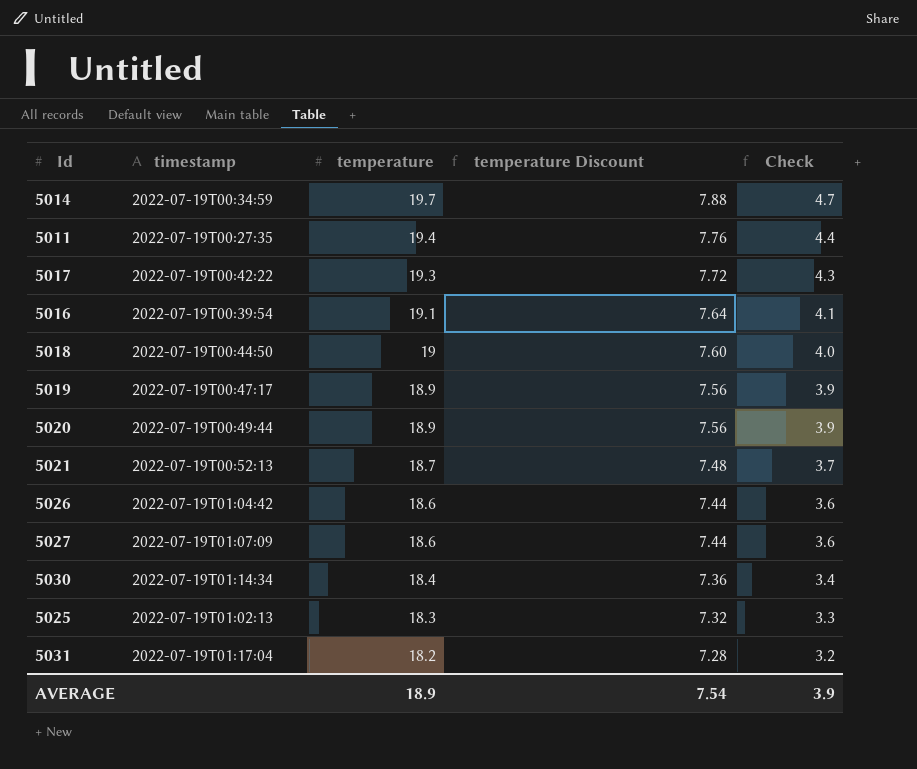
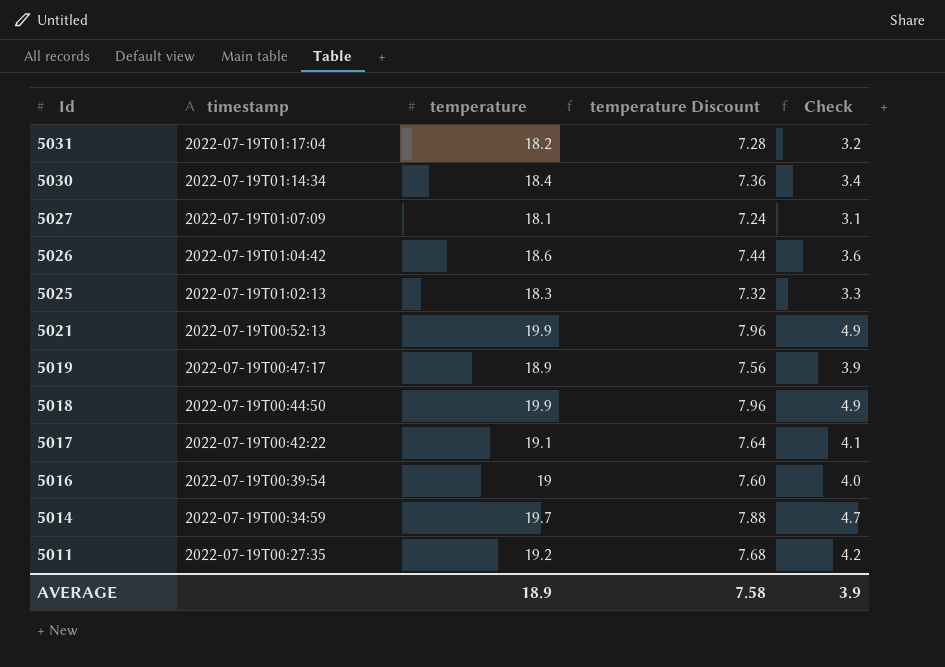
row order: temperature descending -> Id descending
row 5020: 2022-07-19T00:49:44 | 18.9 | 7.56 | 3.9 -> none
5027 | temperature: 18.6 -> 18.1
5027 | temperature Discount: 7.44 -> 7.24
5027 | Check: 3.6 -> 3.1
5021 | temperature: 18.7 -> 19.9
5021 | temperature Discount: 7.48 -> 7.96
5021 | Check: 3.7 -> 4.9
5018 | temperature: 19 -> 19.9
5018 | temperature Discount: 7.60 -> 7.96
5018 | Check: 4.0 -> 4.9
5017 | temperature: 19.3 -> 19.1
5017 | temperature Discount: 7.72 -> 7.64
5017 | Check: 4.3 -> 4.1
5016 | temperature: 19.1 -> 19
5016 | temperature Discount: 7.64 -> 7.60
5016 | Check: 4.1 -> 4.0
5011 | temperature: 19.4 -> 19.2
5011 | temperature Discount: 7.76 -> 7.68
5011 | Check: 4.4 -> 4.2
AVERAGE | temperature Discount: 7.54 -> 7.58

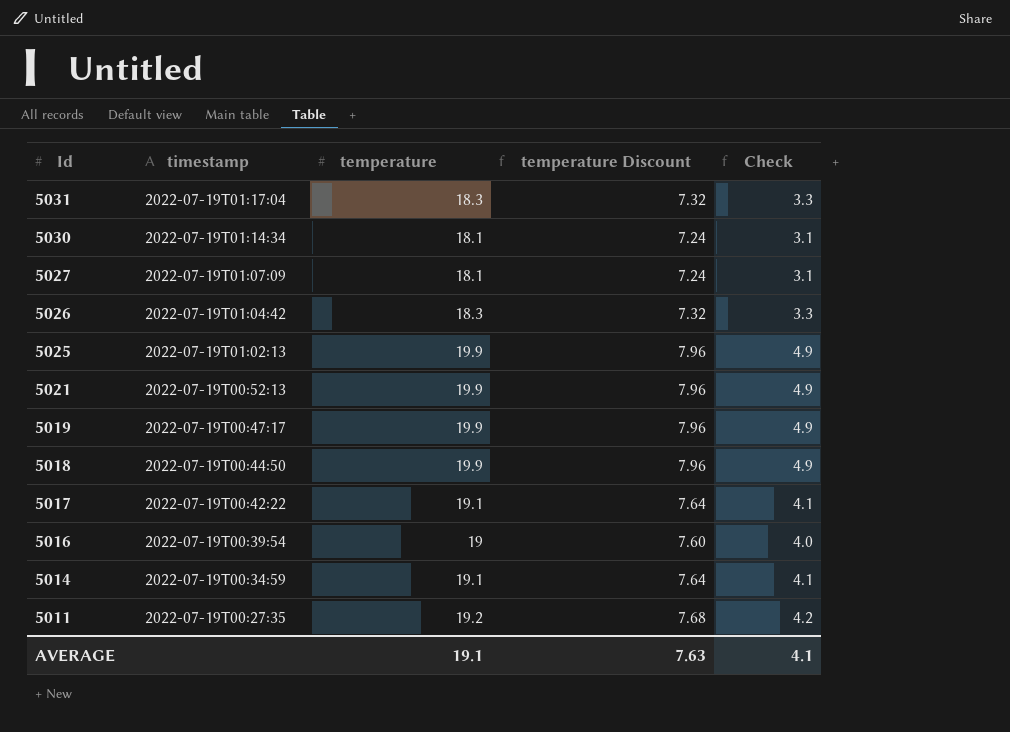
5031 | temperature: 18.2 -> 18.3
5031 | temperature Discount: 7.28 -> 7.32
5031 | Check: 3.2 -> 3.3
5030 | temperature: 18.4 -> 18.1
5030 | temperature Discount: 7.36 -> 7.24
5030 | Check: 3.4 -> 3.1
5026 | temperature: 18.6 -> 18.3
5026 | temperature Discount: 7.44 -> 7.32
5026 | Check: 3.6 -> 3.3
5025 | temperature: 18.3 -> 19.9
5025 | temperature Discount: 7.32 -> 7.96
5025 | Check: 3.3 -> 4.9
5019 | temperature: 18.9 -> 19.9
5019 | temperature Discount: 7.56 -> 7.96
5019 | Check: 3.9 -> 4.9
5014 | temperature: 19.7 -> 19.1
5014 | temperature Discount: 7.88 -> 7.64
5014 | Check: 4.7 -> 4.1
AVERAGE | temperature: 18.9 -> 19.1
AVERAGE | temperature Discount: 7.58 -> 7.63
AVERAGE | Check: 3.9 -> 4.1

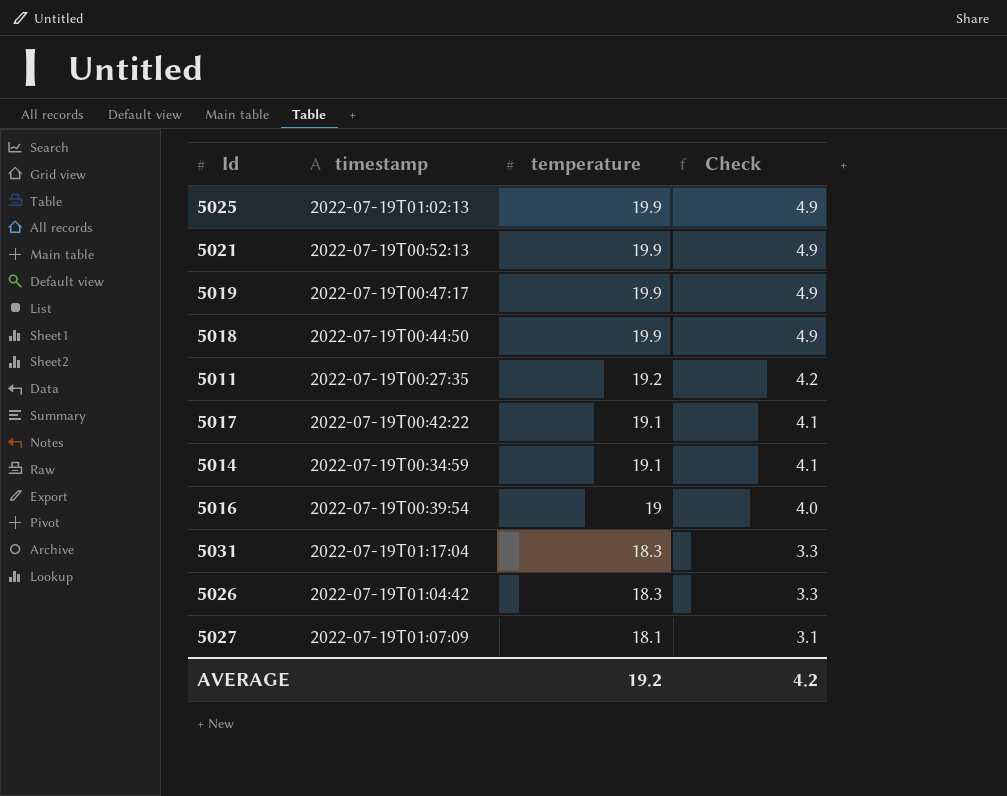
row order: Id descending -> temperature descending
column temperature Discount | formula: [temperature] * 0.4 -> none
row 5030: 2022-07-19T01:14:34 | 18.1 | 7.24 | 3.1 -> none
AVERAGE | temperature: 19.1 -> 19.2
AVERAGE | Check: 4.1 -> 4.2

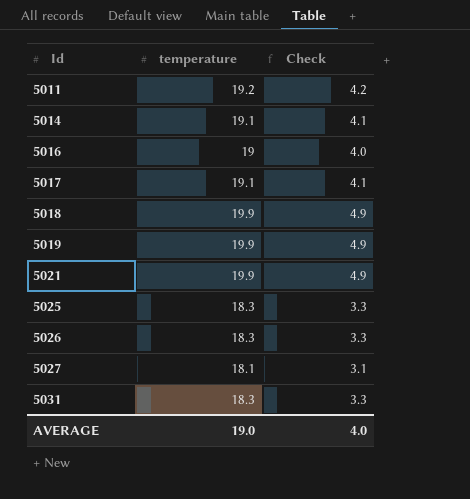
row order: temperature descending -> Id ascending
column timestamp | position: 2 -> none
5025 | temperature: 19.9 -> 18.3
5025 | Check: 4.9 -> 3.3
AVERAGE | temperature: 19.2 -> 19.0
AVERAGE | Check: 4.2 -> 4.0

